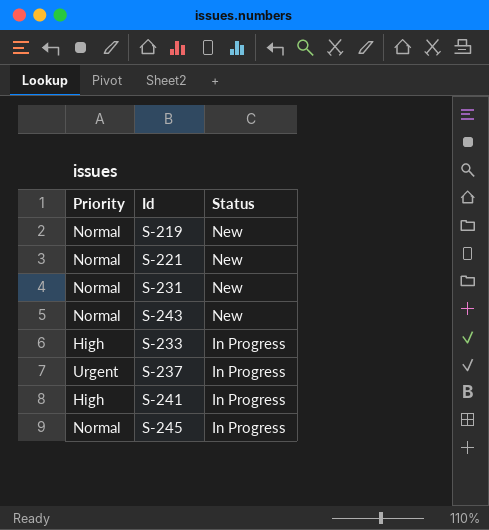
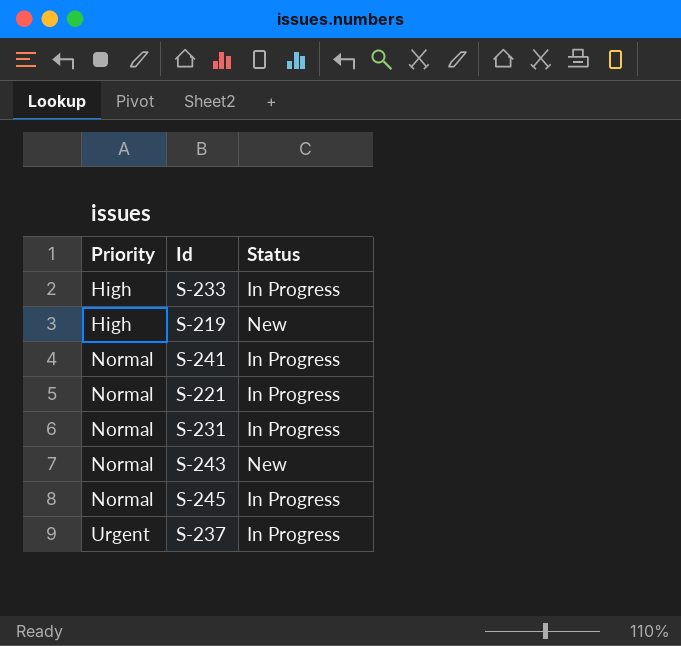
row order: Status descending -> Priority ascending
S-219 | Priority: Normal -> High
S-241 | Priority: High -> Normal
S-221 | Status: New -> In Progress
S-231 | Status: New -> In Progress

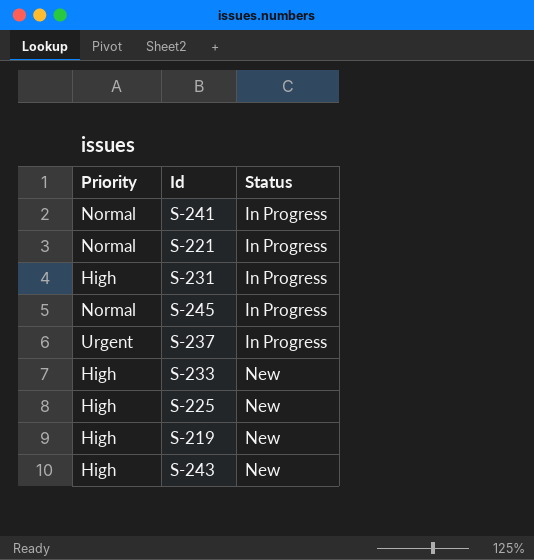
row order: Priority ascending -> Status ascending
S-231 | Priority: Normal -> High
S-233 | Status: In Progress -> New
row S-225: none -> High | New
S-243 | Priority: Normal -> High

